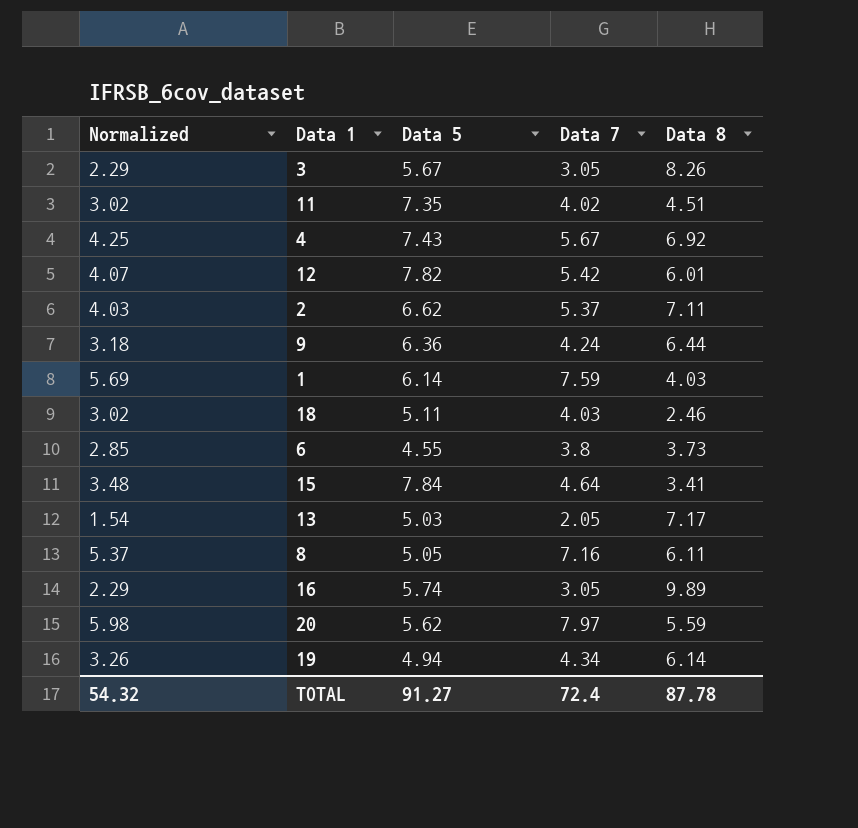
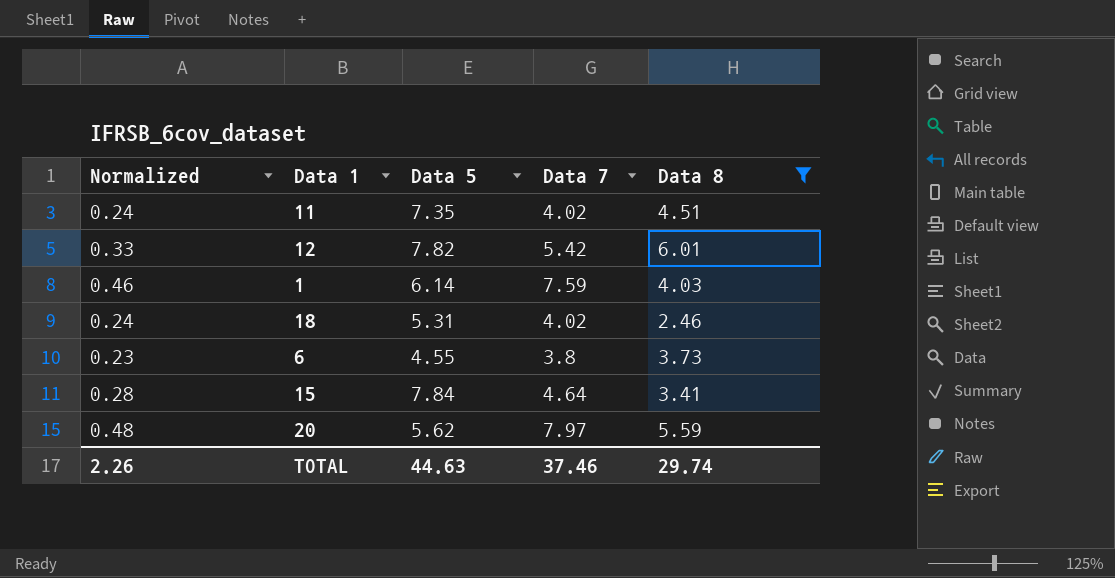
filter: none -> Data 8 <= 6.01
column Normalized | formula: [Data 7] * 0.75 -> [Data 7] * 0.06
18 | Data 5: 5.11 -> 5.31
18 | Data 7: 4.03 -> 4.02
TOTAL | Normalized: 54.32 -> 2.26
TOTAL | Data 5: 91.27 -> 44.63
TOTAL | Data 7: 72.4 -> 37.46
TOTAL | Data 8: 87.78 -> 29.74

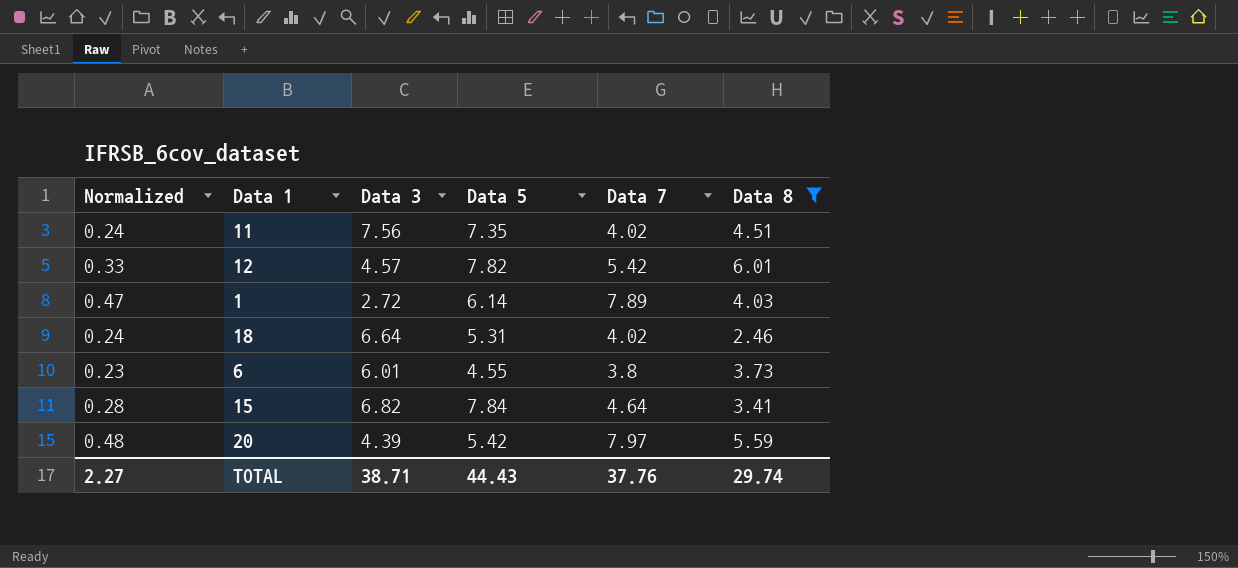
column Data 3 | position: none -> 3
1 | Normalized: 0.46 -> 0.47
1 | Data 7: 7.59 -> 7.89
20 | Data 5: 5.62 -> 5.42
TOTAL | Normalized: 2.26 -> 2.27
TOTAL | Data 5: 44.63 -> 44.43
TOTAL | Data 7: 37.46 -> 37.76

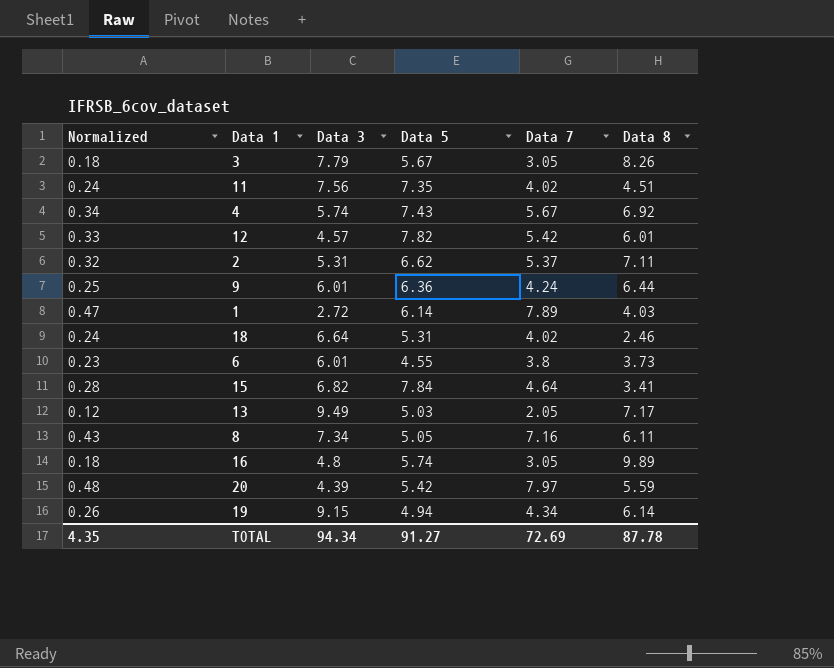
filter: Data 8 <= 6.01 -> none
TOTAL | Normalized: 2.27 -> 4.35
TOTAL | Data 3: 38.71 -> 94.34
TOTAL | Data 5: 44.43 -> 91.27
TOTAL | Data 7: 37.76 -> 72.69
TOTAL | Data 8: 29.74 -> 87.78

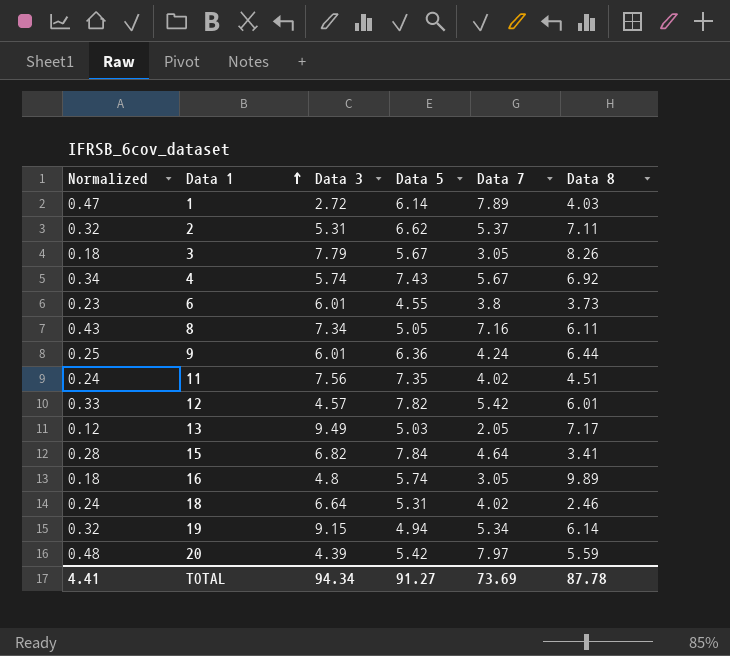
row order: none -> Data 1 ascending
19 | Normalized: 0.26 -> 0.32
19 | Data 7: 4.34 -> 5.34
TOTAL | Normalized: 4.35 -> 4.41
TOTAL | Data 7: 72.69 -> 73.69

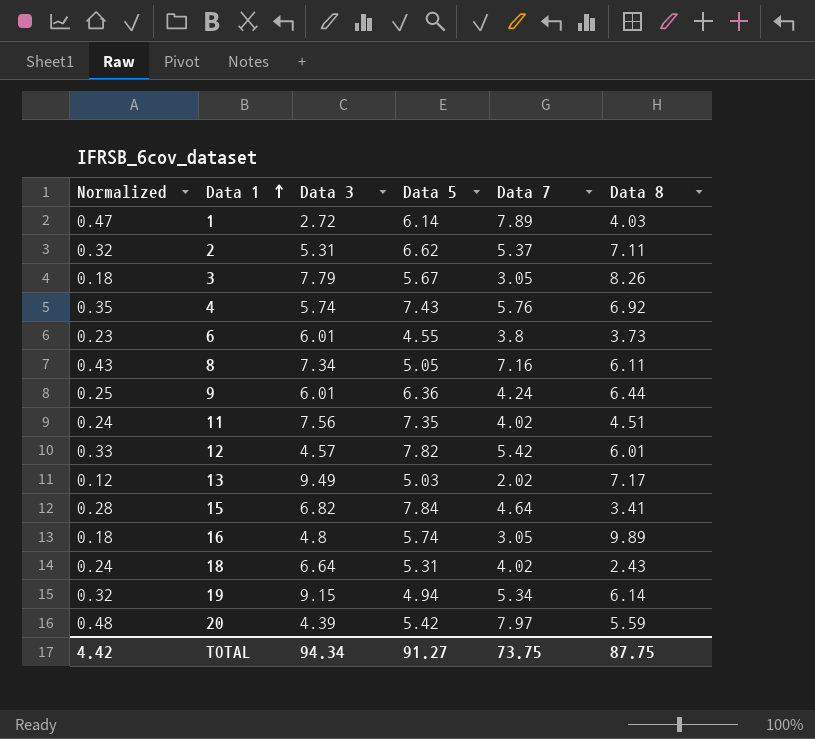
4 | Normalized: 0.34 -> 0.35
4 | Data 7: 5.67 -> 5.76
13 | Data 7: 2.05 -> 2.02
18 | Data 8: 2.46 -> 2.43
TOTAL | Normalized: 4.41 -> 4.42
TOTAL | Data 7: 73.69 -> 73.75
TOTAL | Data 8: 87.78 -> 87.75

